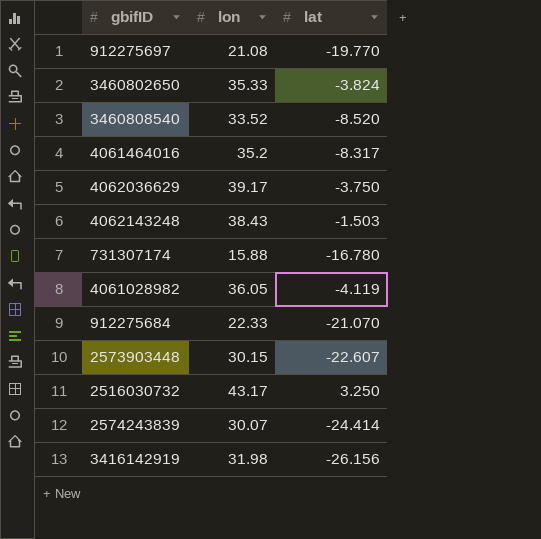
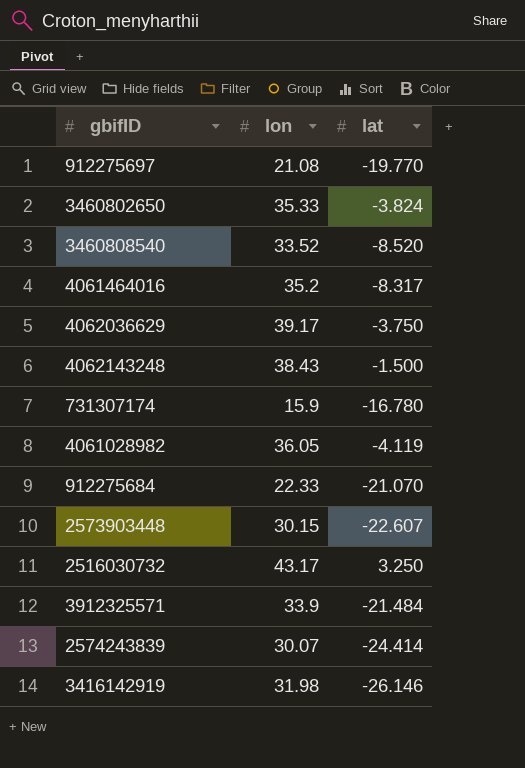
4062143248 | lat: -1.503 -> -1.500
731307174 | lon: 15.88 -> 15.9
row 3912325571: none -> 33.9 | -21.484
3416142919 | lat: -26.156 -> -26.146

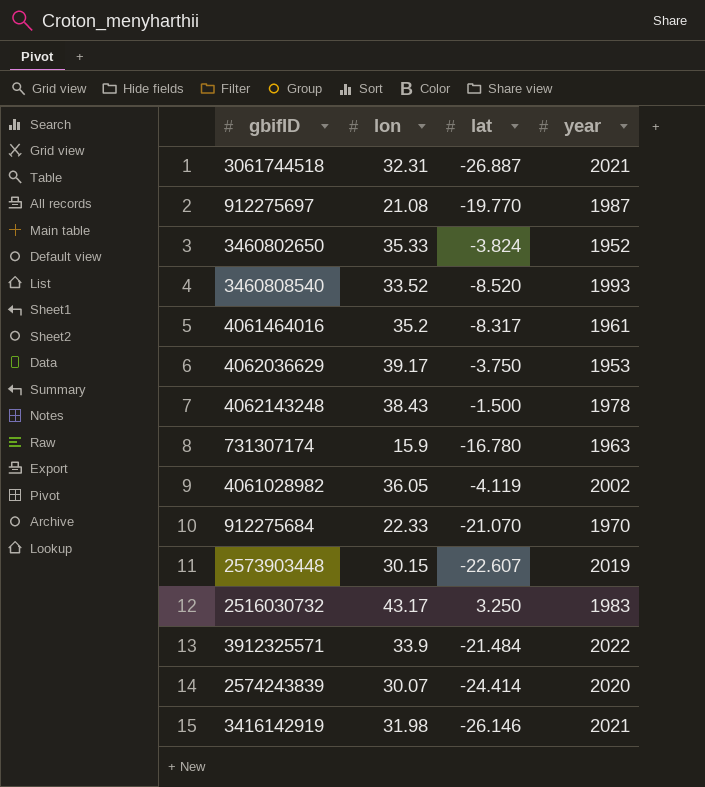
column year | position: none -> 4
row 3061744518: none -> 32.31 | -26.887 | 2021

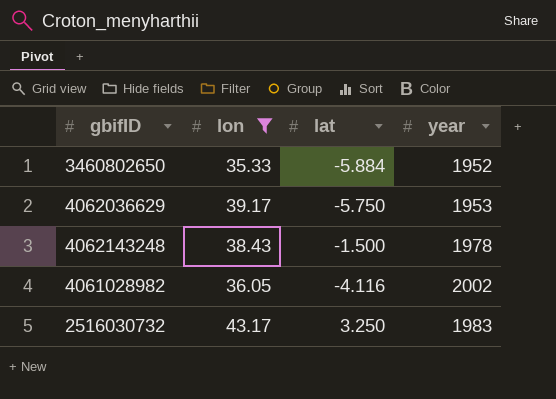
filter: none -> lon >= 35.33
3460802650 | lat: -3.824 -> -5.884
4062036629 | lat: -3.750 -> -5.750
4061028982 | lat: -4.119 -> -4.116

